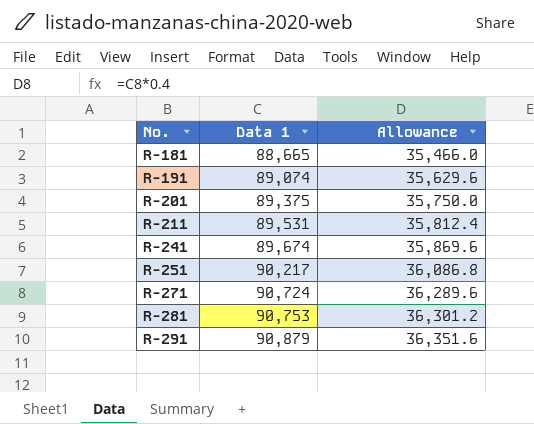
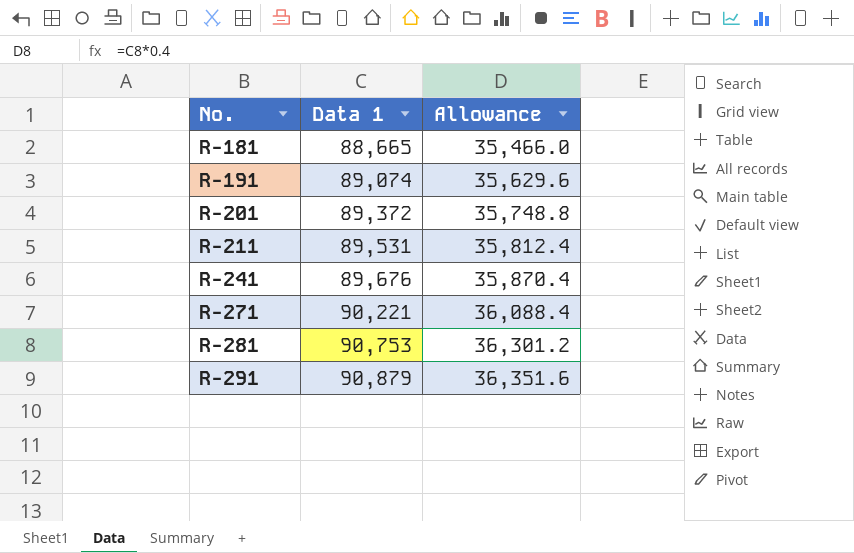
row R-251: 90,217 | 36,086.8 -> none
R-201 | Data 1: 89,375 -> 89,372
R-201 | Allowance: 35,750.0 -> 35,748.8
R-241 | Data 1: 89,674 -> 89,676
R-241 | Allowance: 35,869.6 -> 35,870.4
R-271 | Data 1: 90,724 -> 90,221
R-271 | Allowance: 36,289.6 -> 36,088.4

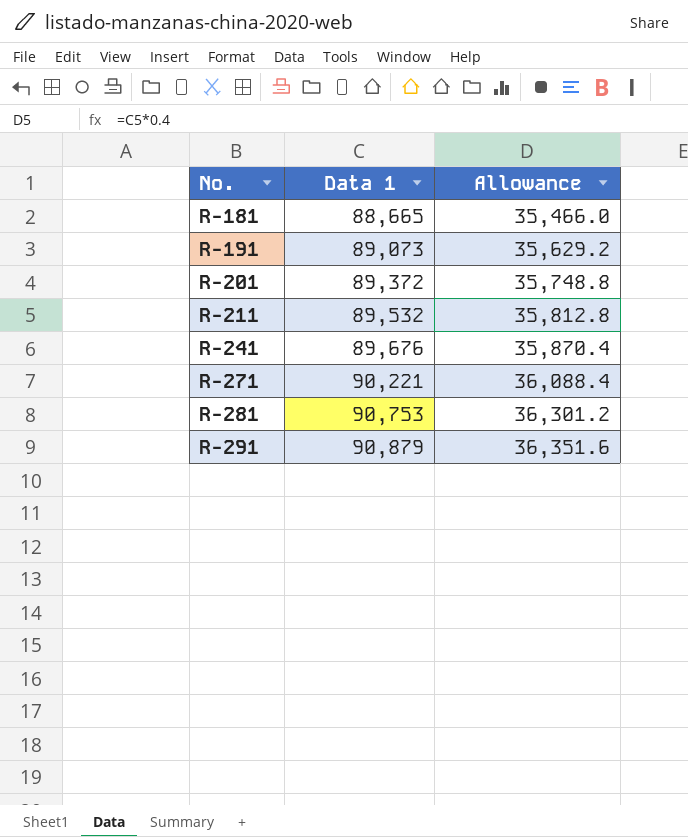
R-191 | Data 1: 89,074 -> 89,073
R-191 | Allowance: 35,629.6 -> 35,629.2
R-211 | Data 1: 89,531 -> 89,532
R-211 | Allowance: 35,812.4 -> 35,812.8

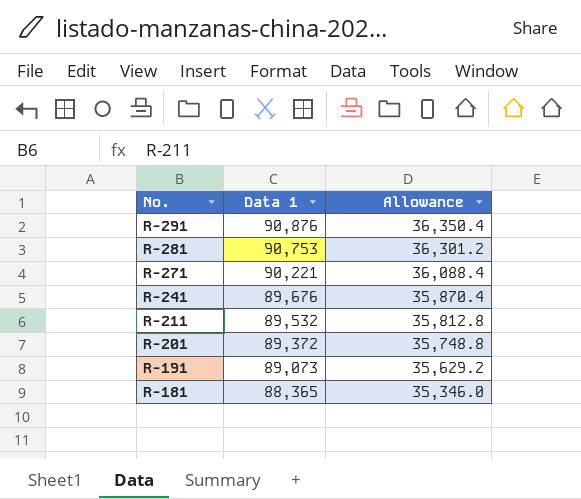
row order: No. ascending -> No. descending
R-291 | Data 1: 90,879 -> 90,876
R-291 | Allowance: 36,351.6 -> 36,350.4
R-181 | Data 1: 88,665 -> 88,365
R-181 | Allowance: 35,466.0 -> 35,346.0

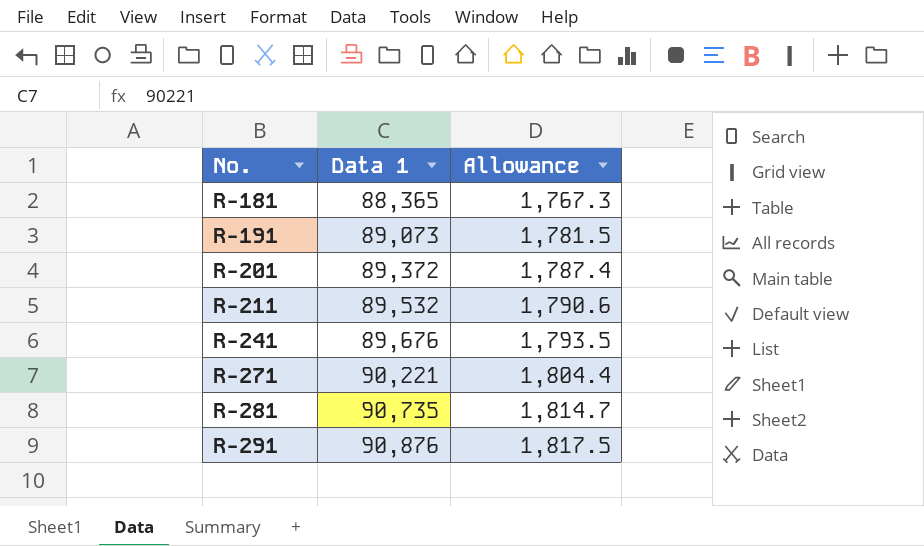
row order: No. descending -> No. ascending
column Allowance | formula: [Data 1] * 0.4 -> [Data 1] * 0.02
R-281 | Data 1: 90,753 -> 90,735

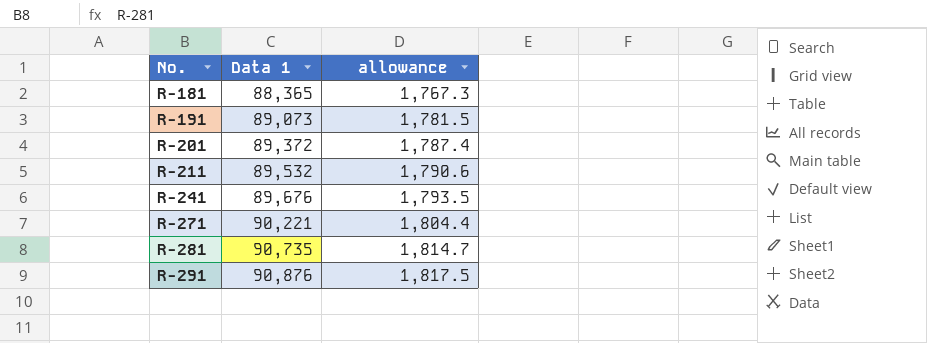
column name: Allowance -> allowance

